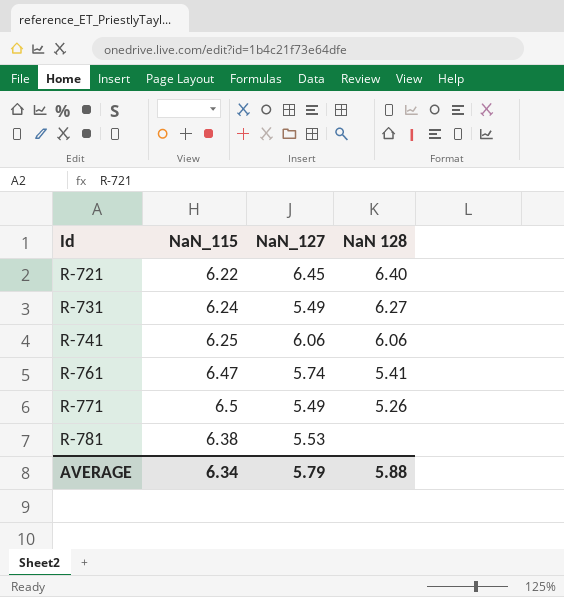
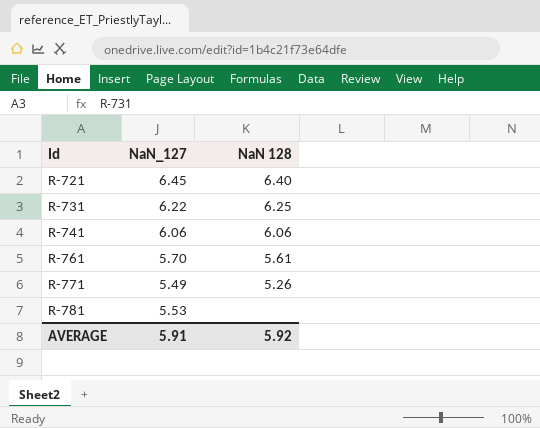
column NaN_115 | position: 2 -> none
R-731 | NaN_127: 5.49 -> 6.22
R-731 | NaN 128: 6.27 -> 6.25
R-761 | NaN_127: 5.74 -> 5.70
R-761 | NaN 128: 5.41 -> 5.61
AVERAGE | NaN_127: 5.79 -> 5.91
AVERAGE | NaN 128: 5.88 -> 5.92

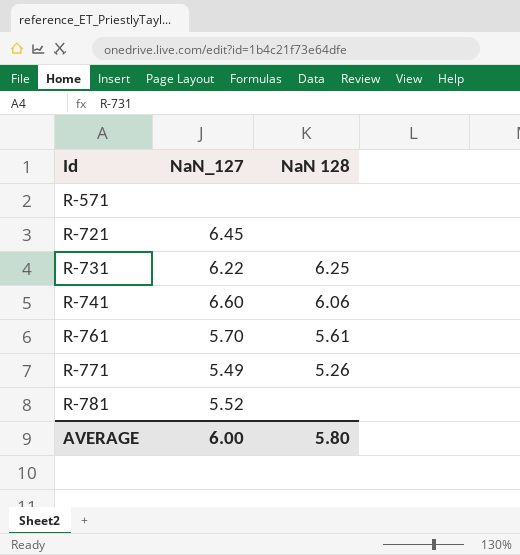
row R-571: none -> none | none
R-721 | NaN 128: 6.40 -> none
R-741 | NaN_127: 6.06 -> 6.60
R-781 | NaN_127: 5.53 -> 5.52
AVERAGE | NaN_127: 5.91 -> 6.00
AVERAGE | NaN 128: 5.92 -> 5.80

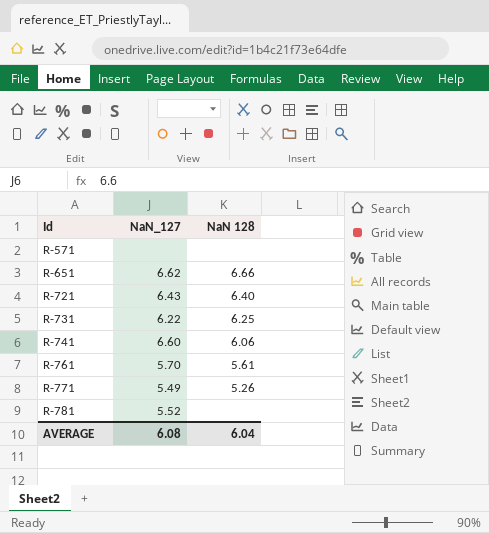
row R-651: none -> 6.62 | 6.66
R-721 | NaN_127: 6.45 -> 6.43
R-721 | NaN 128: none -> 6.40
AVERAGE | NaN_127: 6.00 -> 6.08
AVERAGE | NaN 128: 5.80 -> 6.04

